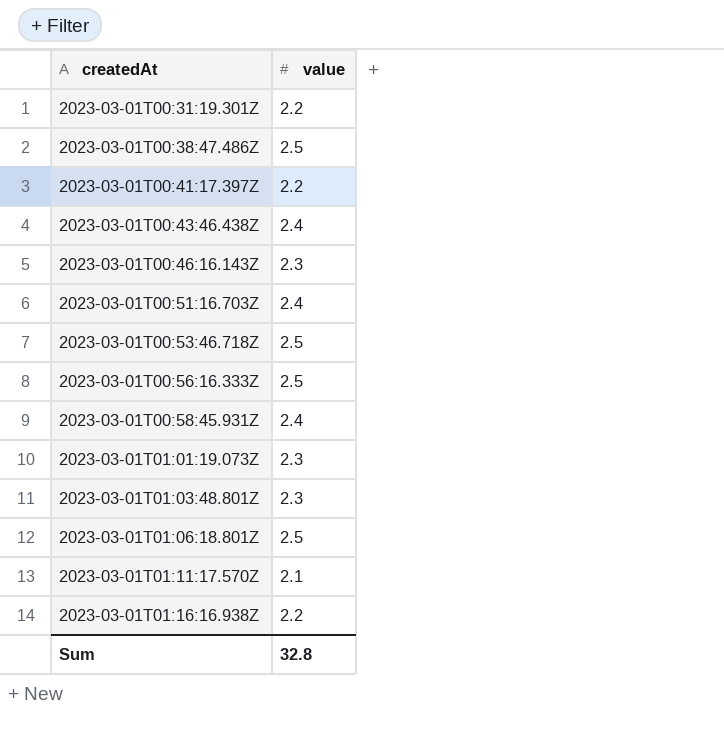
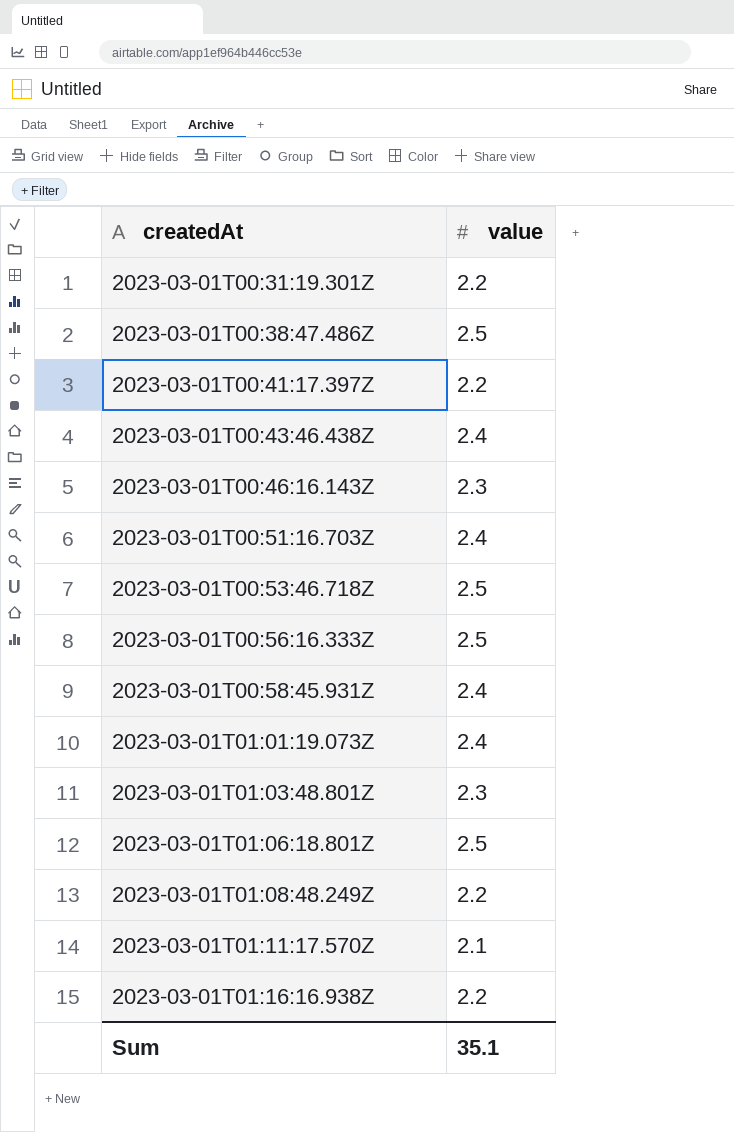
2023-03-01T01:01:19.073Z | value: 2.3 -> 2.4
row 2023-03-01T01:08:48.249Z: none -> 2.2
Sum | value: 32.8 -> 35.1

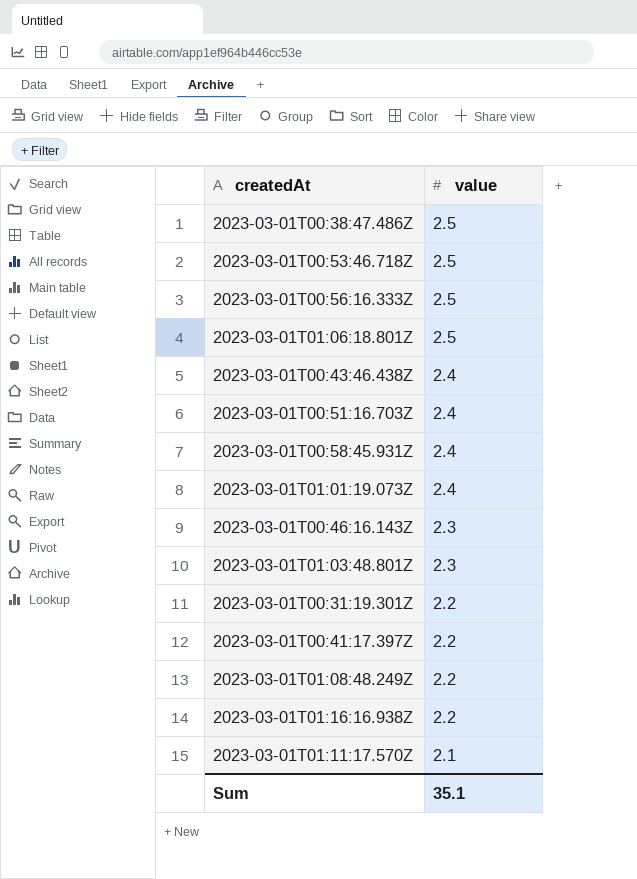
row order: createdAt ascending -> value descending

